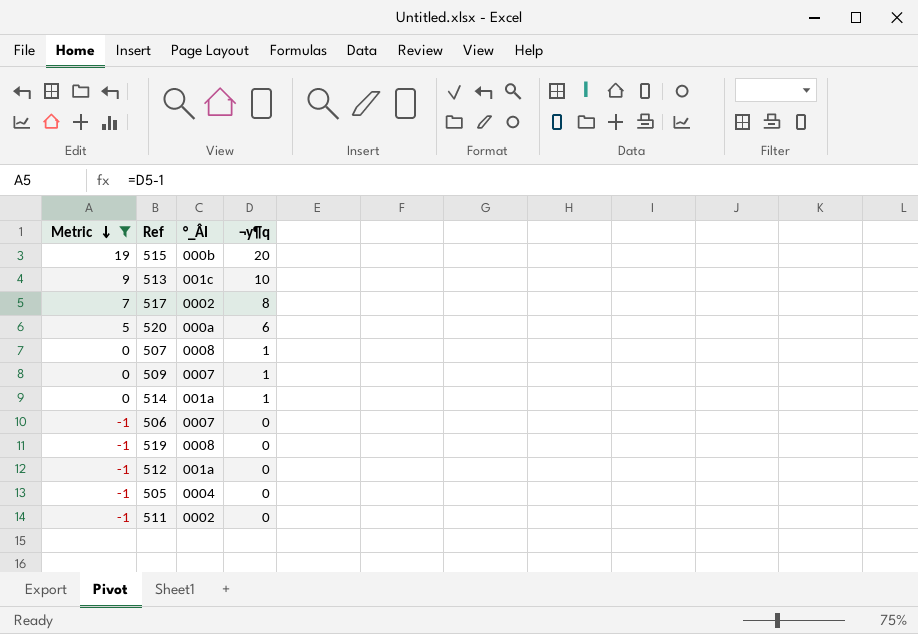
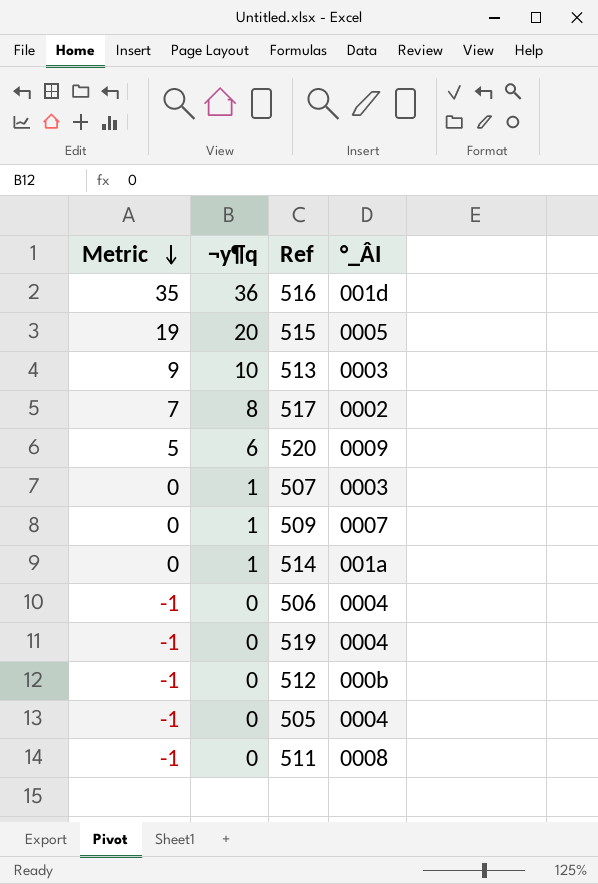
filter: Metric != 35 -> none
column ¬y¶q | position: 4 -> 2
515 | °_ÂI: 000b -> 0005
513 | °_ÂI: 001c -> 0003
520 | °_ÂI: 000a -> 0009
507 | °_ÂI: 0008 -> 0003
506 | °_ÂI: 0007 -> 0004
519 | °_ÂI: 0008 -> 0004
512 | °_ÂI: 001a -> 000b
511 | °_ÂI: 0002 -> 0008

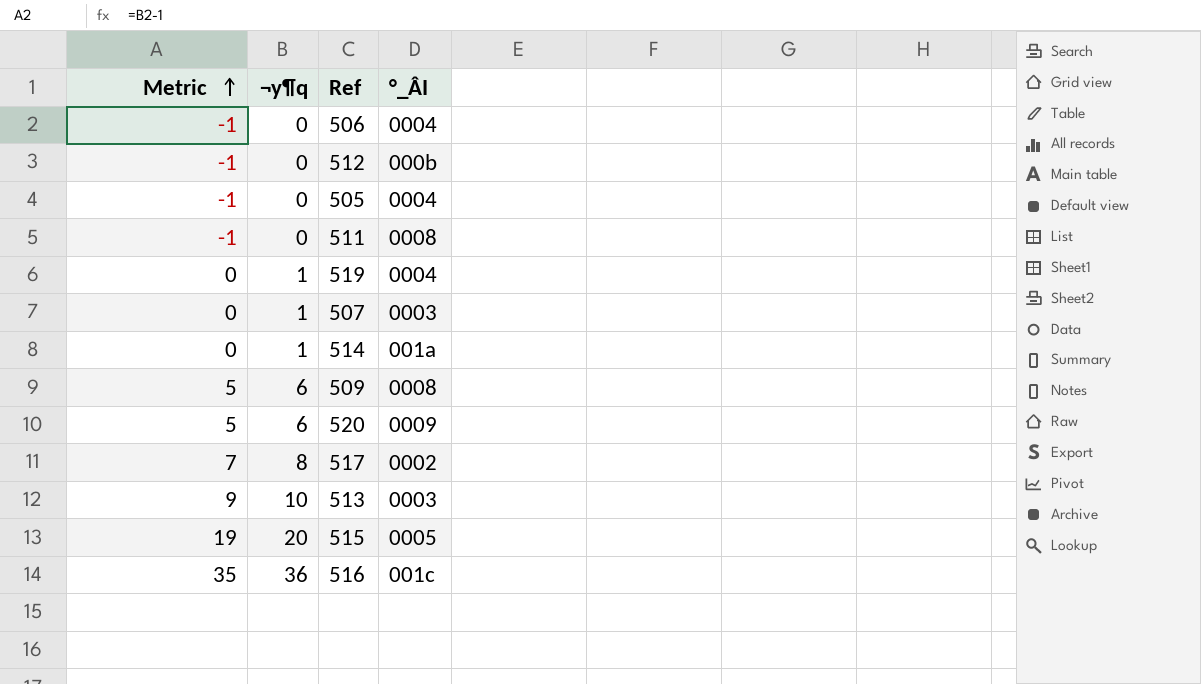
row order: Metric descending -> Metric ascending
519 | Metric: -1 -> 0
519 | ¬y¶q: 0 -> 1
509 | Metric: 0 -> 5
509 | ¬y¶q: 1 -> 6
509 | °_ÂI: 0007 -> 0008
516 | °_ÂI: 001d -> 001c

